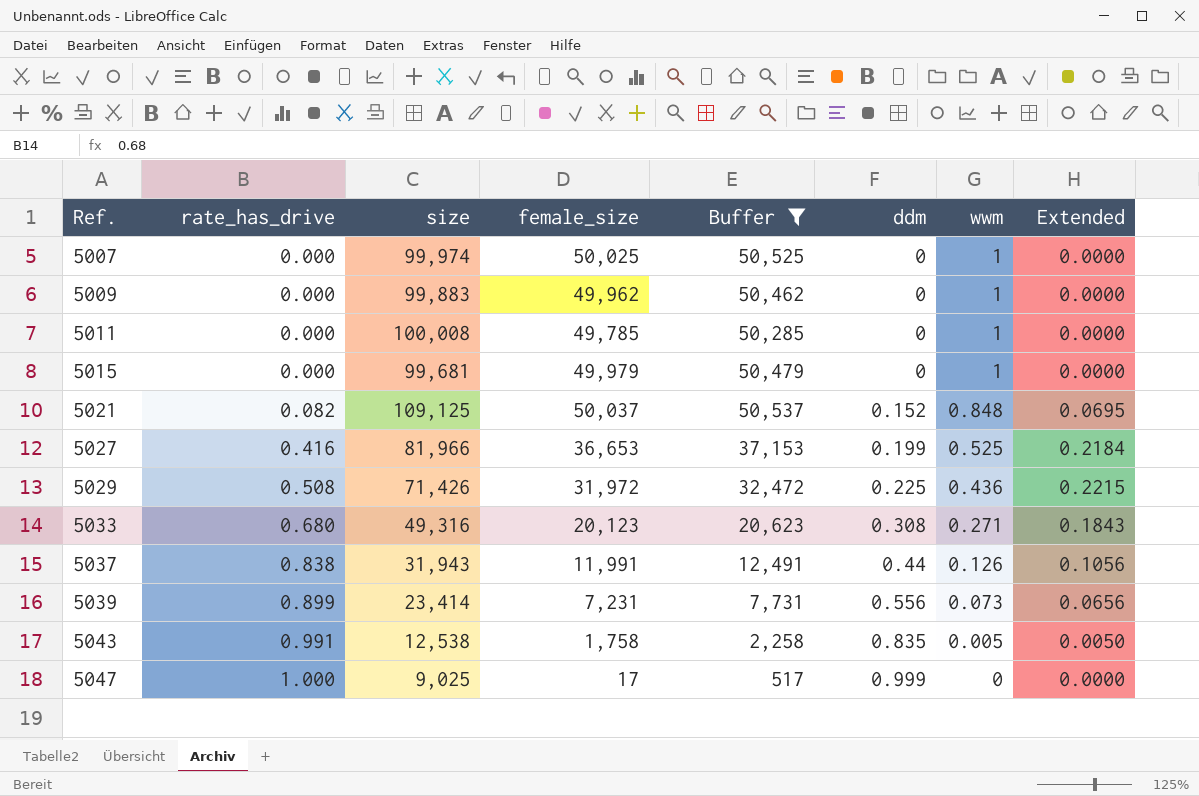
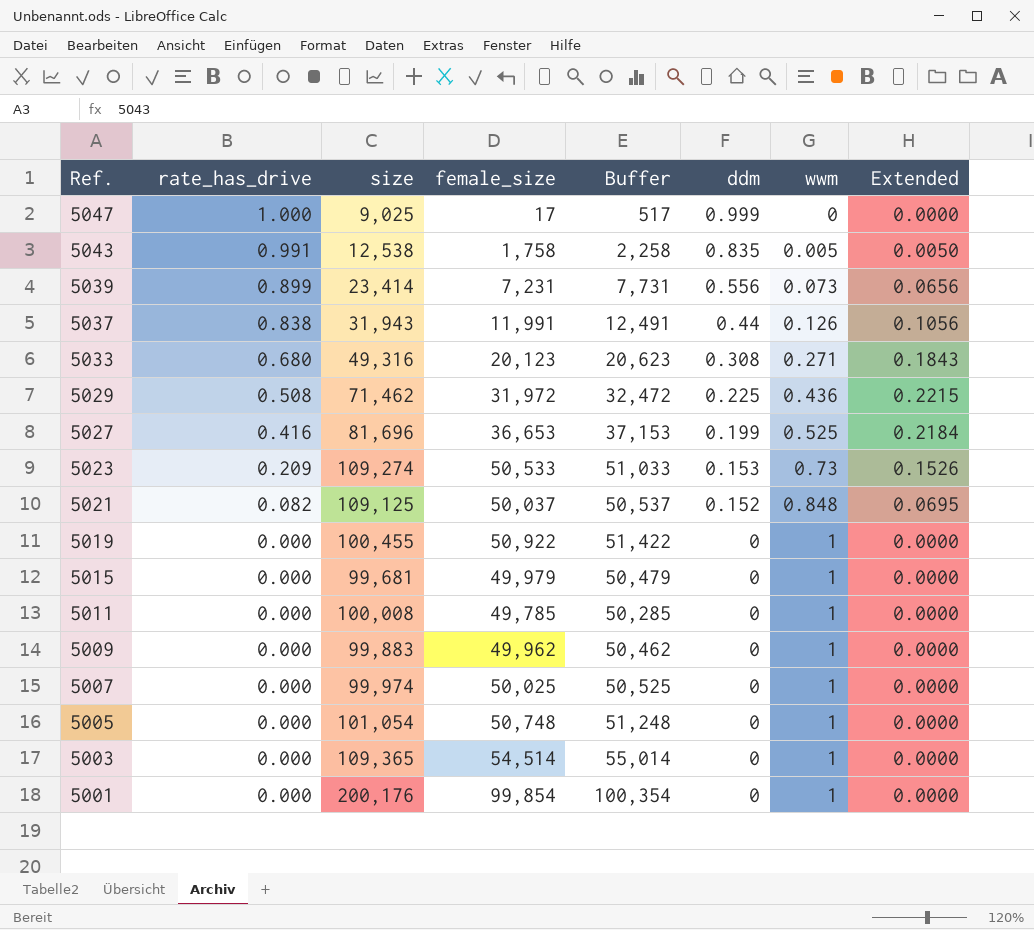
filter: Buffer <= 50,537 -> none
row order: Ref. ascending -> Ref. descending
5029 | size: 71,426 -> 71,462
5027 | size: 81,966 -> 81,696

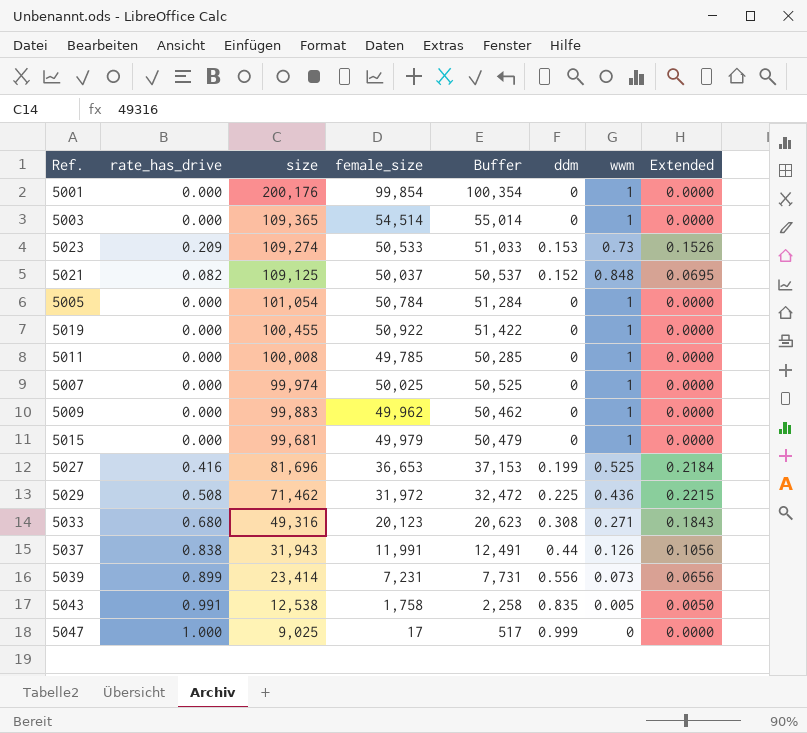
row order: Ref. descending -> size descending
5005 | female_size: 50,748 -> 50,784
5005 | Buffer: 51,248 -> 51,284

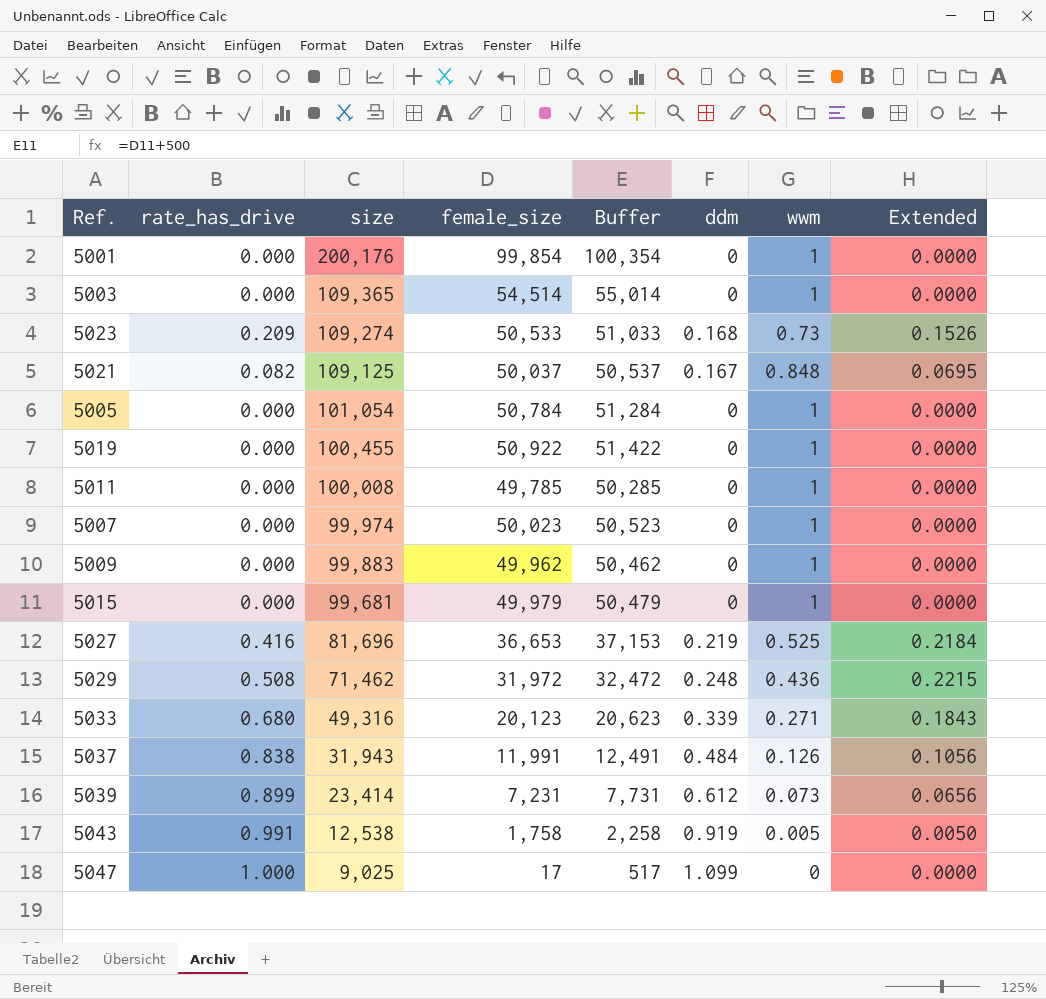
5023 | ddm: 0.153 -> 0.168
5021 | ddm: 0.152 -> 0.167
5007 | female_size: 50,025 -> 50,023
5007 | Buffer: 50,525 -> 50,523
5027 | ddm: 0.199 -> 0.219
5029 | ddm: 0.225 -> 0.248
5033 | ddm: 0.308 -> 0.339
5037 | ddm: 0.44 -> 0.484
5039 | ddm: 0.556 -> 0.612
5043 | ddm: 0.835 -> 0.919
5047 | ddm: 0.999 -> 1.099

